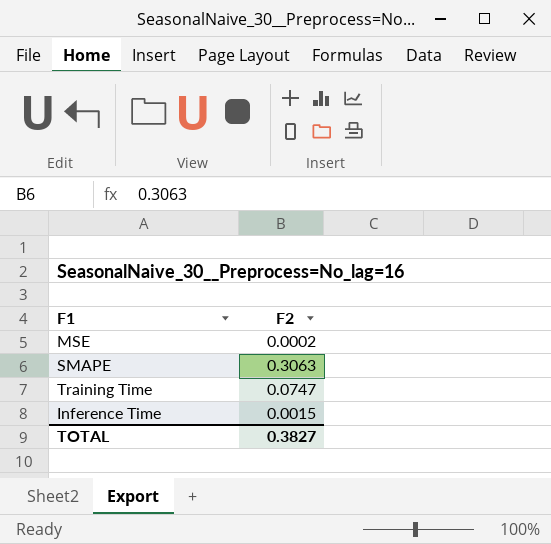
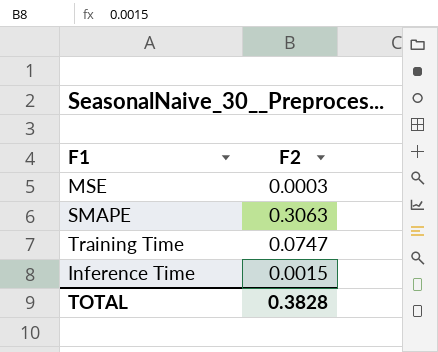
MSE | F2: 0.0002 -> 0.0003
TOTAL | F2: 0.3827 -> 0.3828

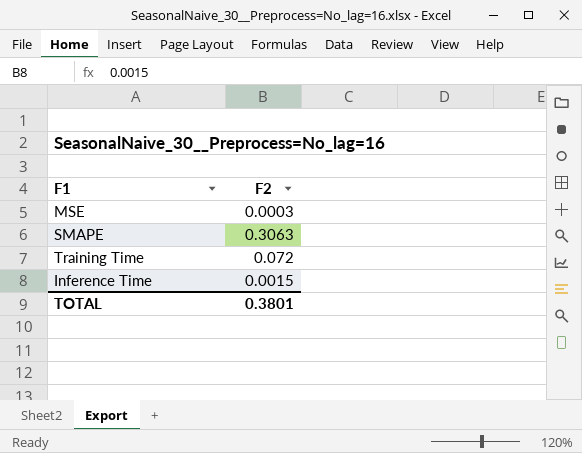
Training Time | F2: 0.0747 -> 0.072
TOTAL | F2: 0.3828 -> 0.3801

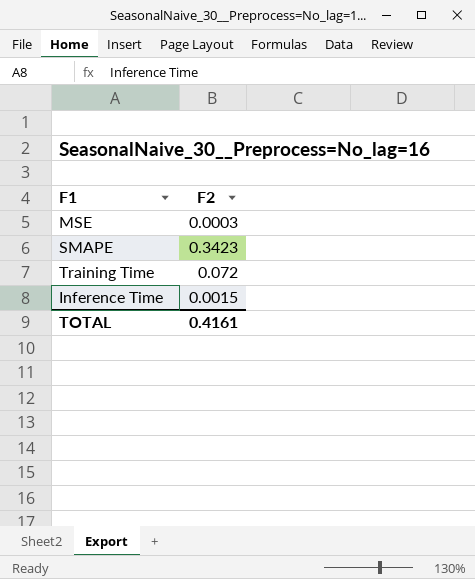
SMAPE | F2: 0.3063 -> 0.3423
TOTAL | F2: 0.3801 -> 0.4161

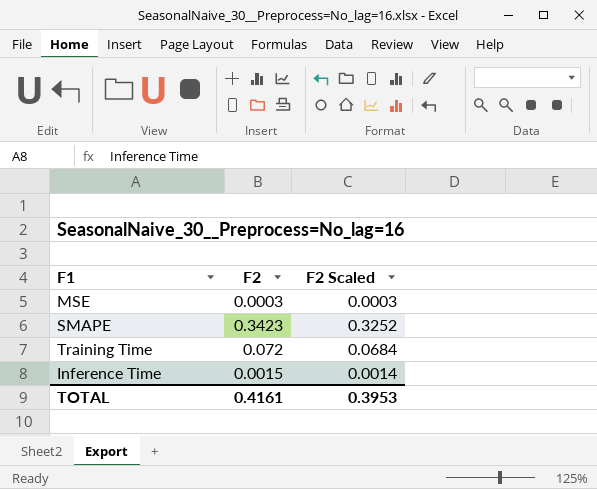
column F2 Scaled | formula: none -> [F2] * 0.95

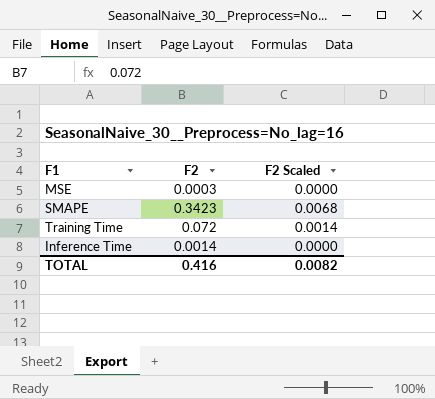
column F2 Scaled | formula: [F2] * 0.95 -> [F2] * 0.02
Inference Time | F2: 0.0015 -> 0.0014
TOTAL | F2: 0.4161 -> 0.416
TOTAL | F2 Scaled: 0.3953 -> 0.0082

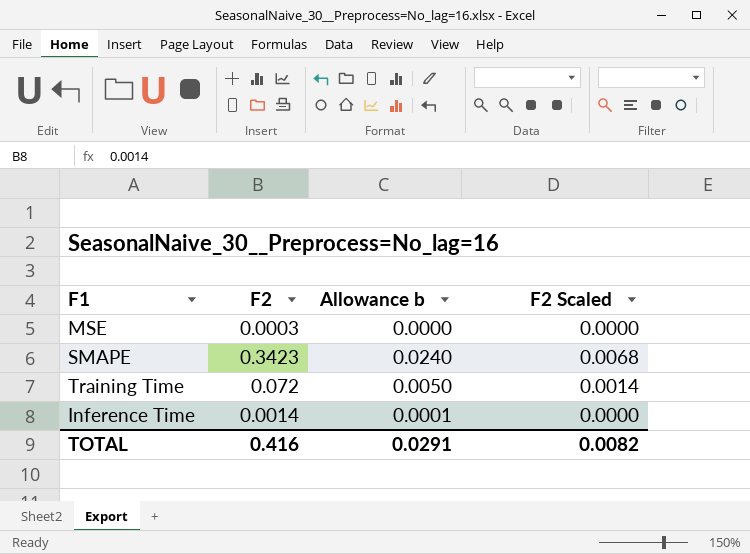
column Allowance b | formula: none -> [F2] * 0.07

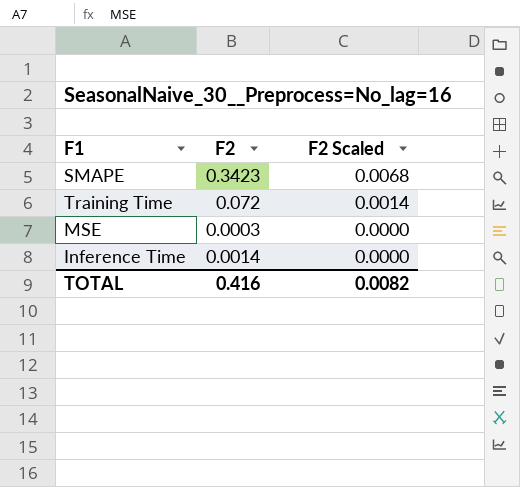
row order: none -> F2 Scaled descending
column Allowance b | formula: [F2] * 0.07 -> none

